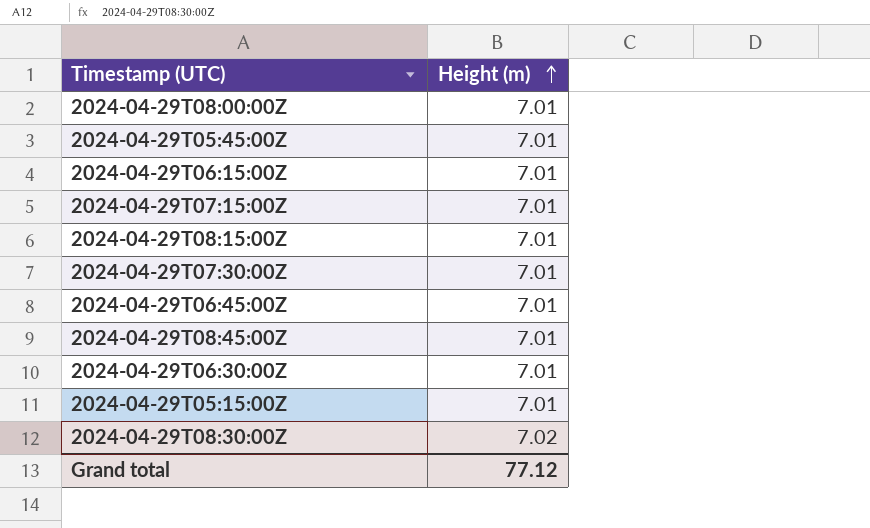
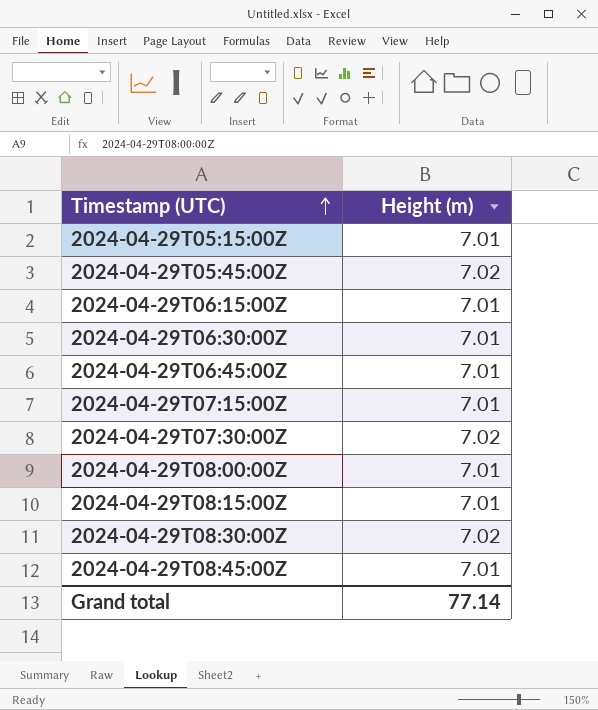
row order: Height (m) ascending -> Timestamp (UTC) ascending
2024-04-29T05:45:00Z | Height (m): 7.01 -> 7.02
2024-04-29T07:30:00Z | Height (m): 7.01 -> 7.02
Grand total | Height (m): 77.12 -> 77.14

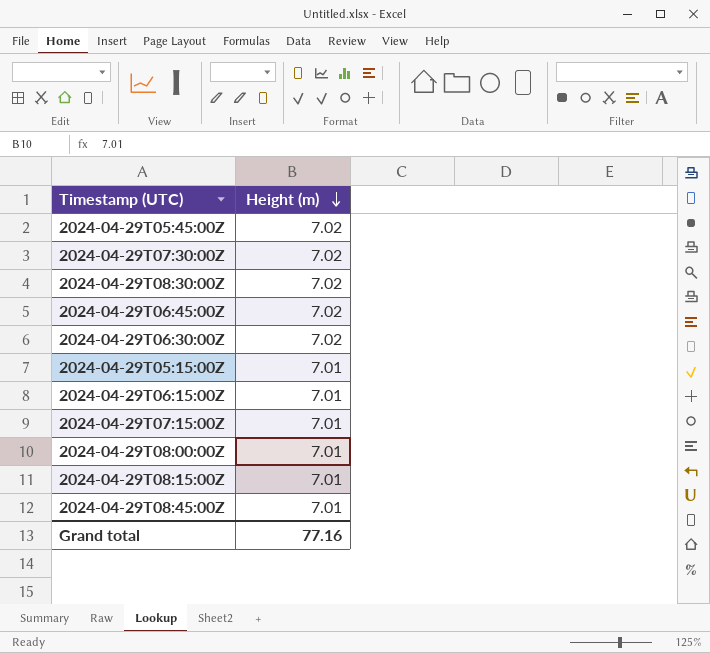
row order: Timestamp (UTC) ascending -> Height (m) descending
2024-04-29T06:45:00Z | Height (m): 7.01 -> 7.02
2024-04-29T06:30:00Z | Height (m): 7.01 -> 7.02
Grand total | Height (m): 77.14 -> 77.16

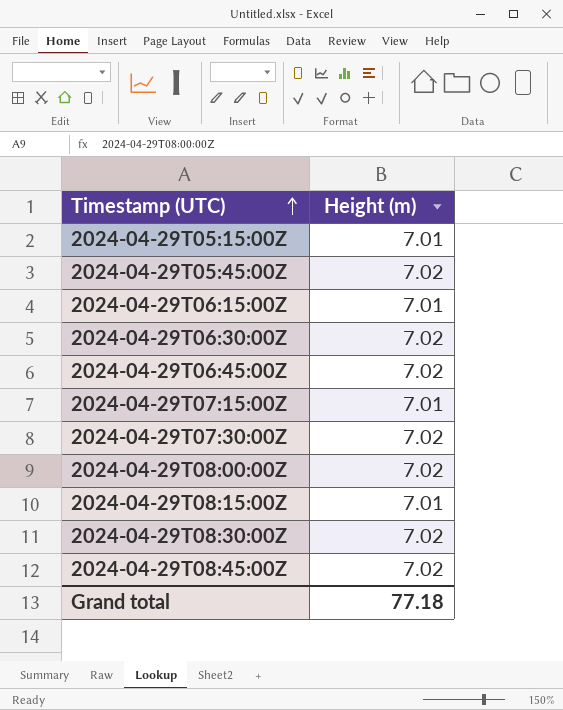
row order: Height (m) descending -> Timestamp (UTC) ascending
2024-04-29T08:00:00Z | Height (m): 7.01 -> 7.02
2024-04-29T08:45:00Z | Height (m): 7.01 -> 7.02
Grand total | Height (m): 77.16 -> 77.18

